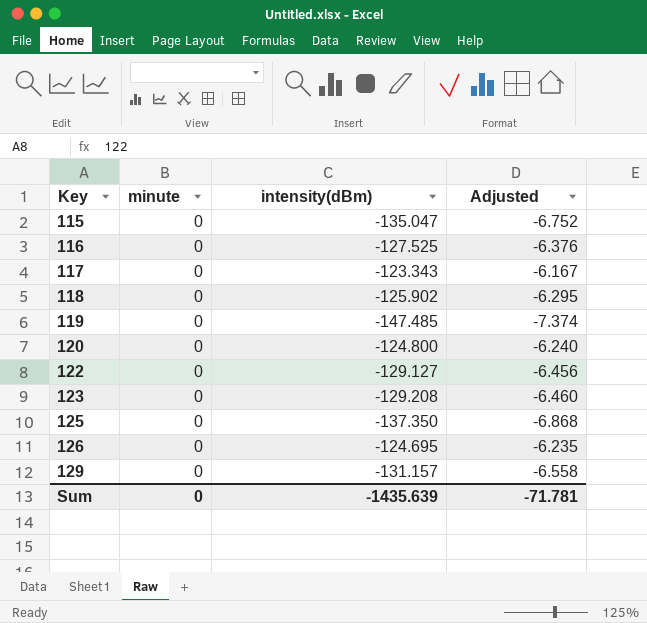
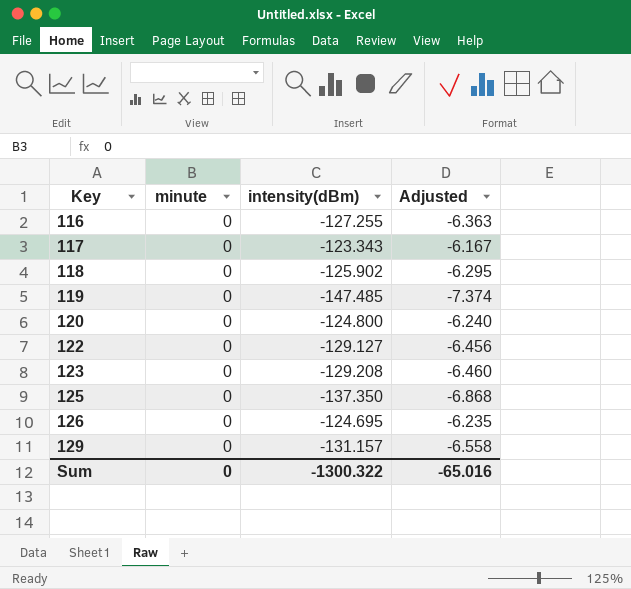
row 115: 0 | -135.047 | -6.752 -> none
116 | intensity(dBm): -127.525 -> -127.255
116 | Adjusted: -6.376 -> -6.363
Sum | intensity(dBm): -1435.639 -> -1300.322
Sum | Adjusted: -71.781 -> -65.016

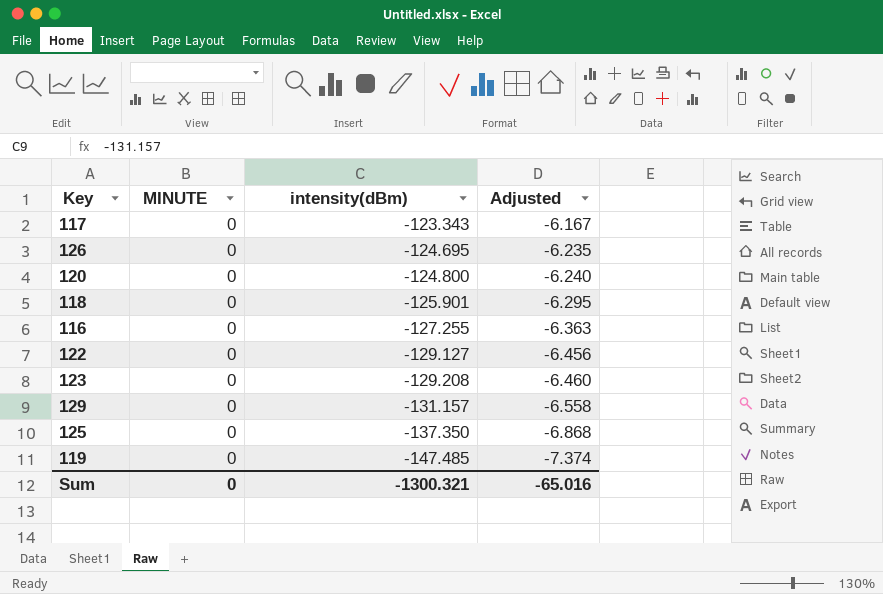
row order: Key ascending -> intensity(dBm) descending
column name: minute -> MINUTE
118 | intensity(dBm): -125.902 -> -125.901
Sum | intensity(dBm): -1300.322 -> -1300.321

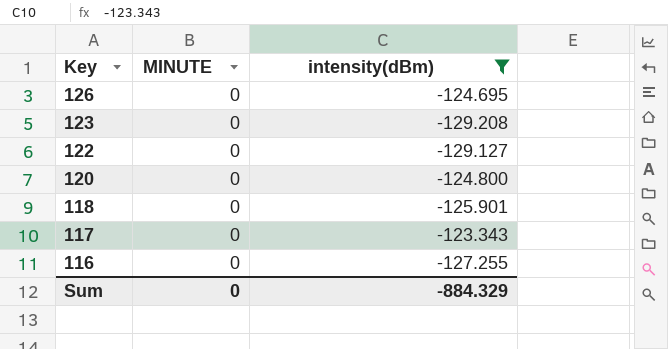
filter: none -> intensity(dBm) >= -129.208
row order: intensity(dBm) descending -> Key descending
column Adjusted | formula: [intensity(dBm)] * 0.05 -> none
Sum | intensity(dBm): -1300.321 -> -884.329

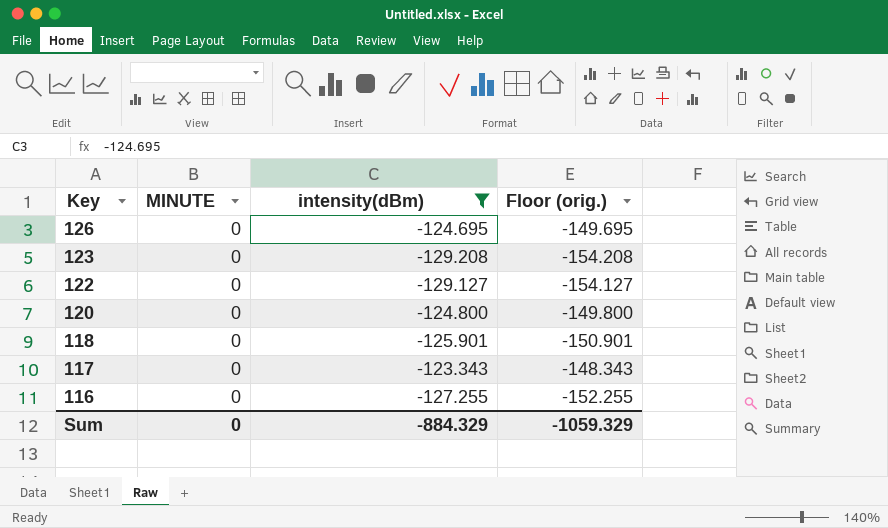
column Floor (orig.) | formula: none -> [intensity(dBm)] - 25

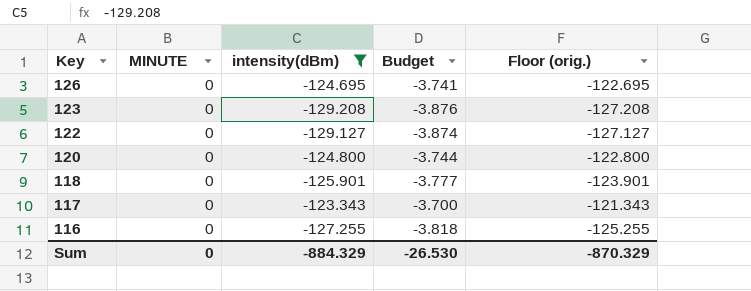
column Budget | formula: none -> [intensity(dBm)] * 0.03
column Floor (orig.) | formula: [intensity(dBm)] - 25 -> [intensity(dBm)] + 2
Sum | Floor (orig.): -1059.329 -> -870.329

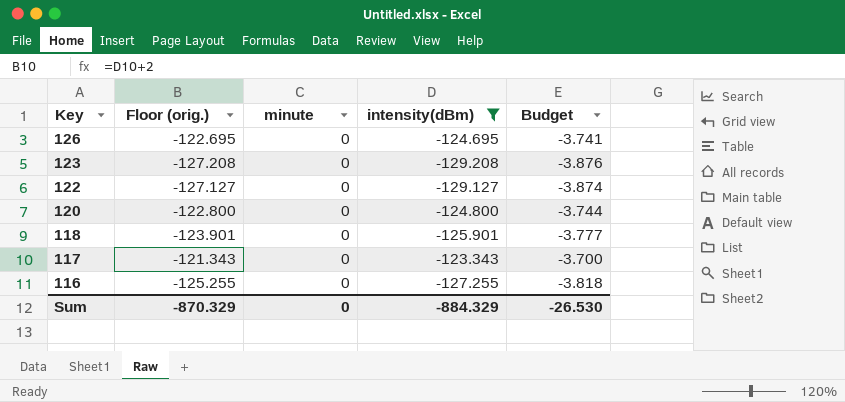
column Floor (orig.) | position: 5 -> 2
column name: MINUTE -> minute

